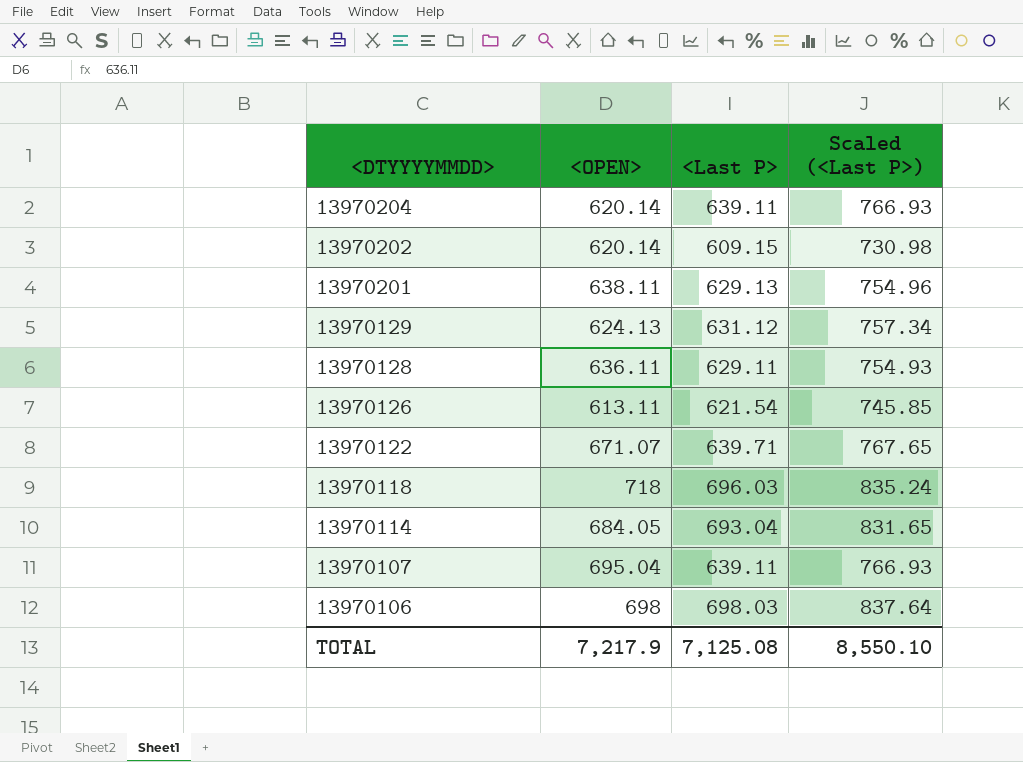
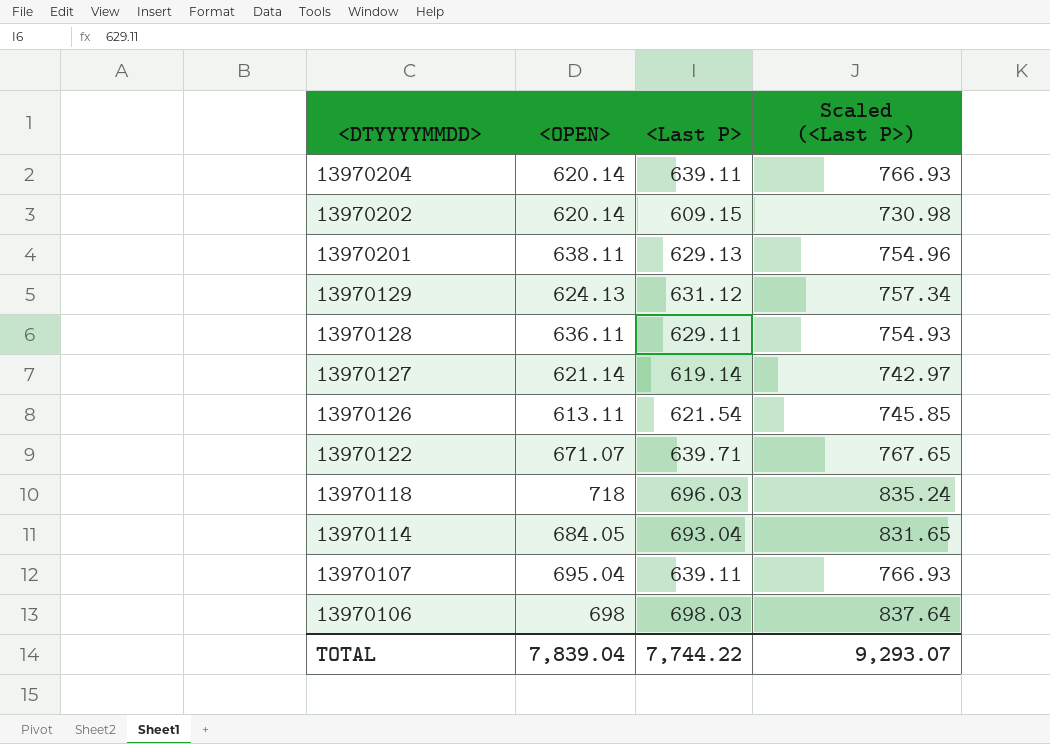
row 13970127: none -> 621.14 | 619.14 | 742.97
TOTAL | <OPEN>: 7,217.9 -> 7,839.04
TOTAL | <Last P>: 7,125.08 -> 7,744.22
TOTAL | Scaled (<Last P>): 8,550.10 -> 9,293.07

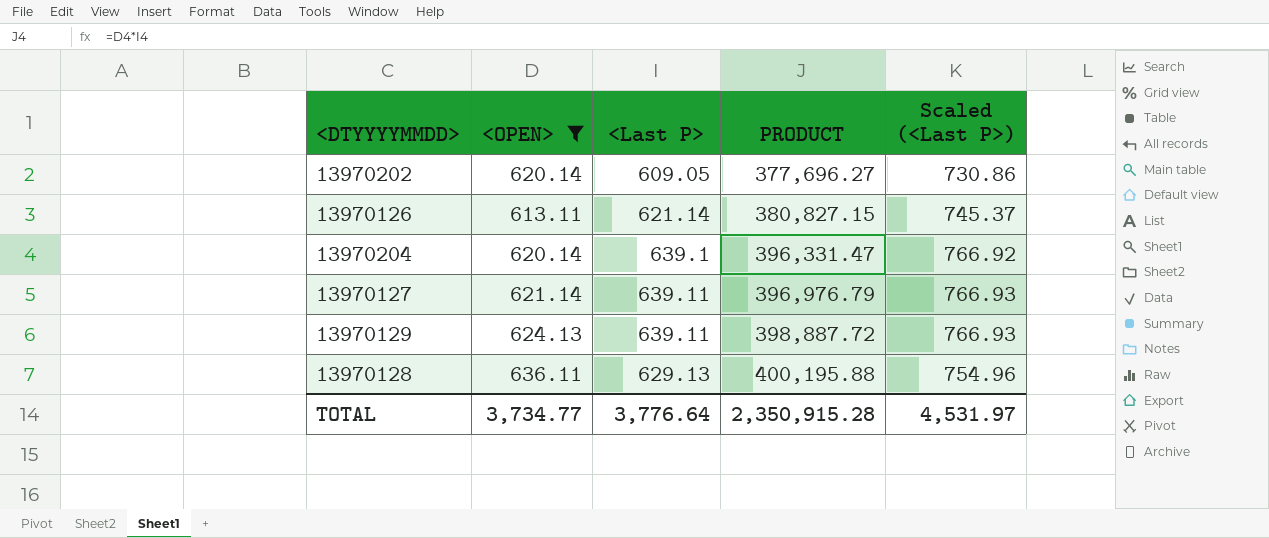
filter: none -> <OPEN> <= 636.11
row order: <DTYYYYMMDD> descending -> PRODUCT ascending
column PRODUCT | formula: none -> [<OPEN>] * [<Last P>]
13970202 | <Last P>: 609.15 -> 609.05
13970202 | Scaled (<Last P>): 730.98 -> 730.86
13970126 | <Last P>: 621.54 -> 621.14
13970126 | Scaled (<Last P>): 745.85 -> 745.37
13970204 | <Last P>: 639.11 -> 639.1
13970204 | Scaled (<Last P>): 766.93 -> 766.92
13970127 | <Last P>: 619.14 -> 639.11
13970127 | Scaled (<Last P>): 742.97 -> 766.93
13970129 | <Last P>: 631.12 -> 639.11
13970129 | Scaled (<Last P>): 757.34 -> 766.93
13970128 | <Last P>: 629.11 -> 629.13
13970128 | Scaled (<Last P>): 754.93 -> 754.96
TOTAL | <OPEN>: 7,839.04 -> 3,734.77
TOTAL | <Last P>: 7,744.22 -> 3,776.64
TOTAL | Scaled (<Last P>): 9,293.07 -> 4,531.97

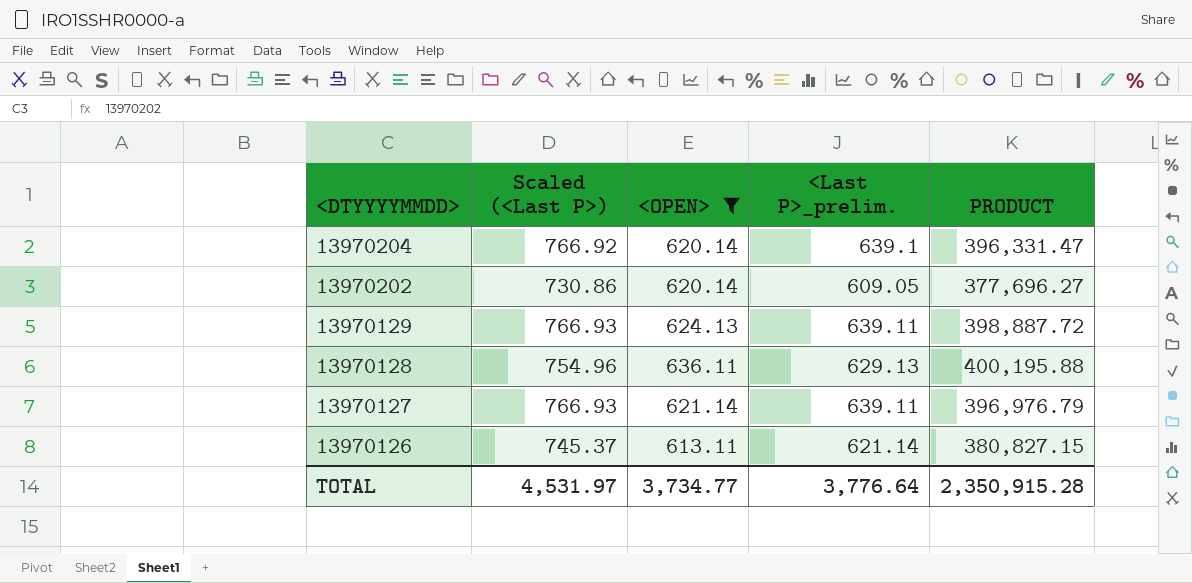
row order: PRODUCT ascending -> <DTYYYYMMDD> descending
column Scaled (<Last P>) | position: 5 -> 2
column name: <Last P> -> <Last P>_prelim.

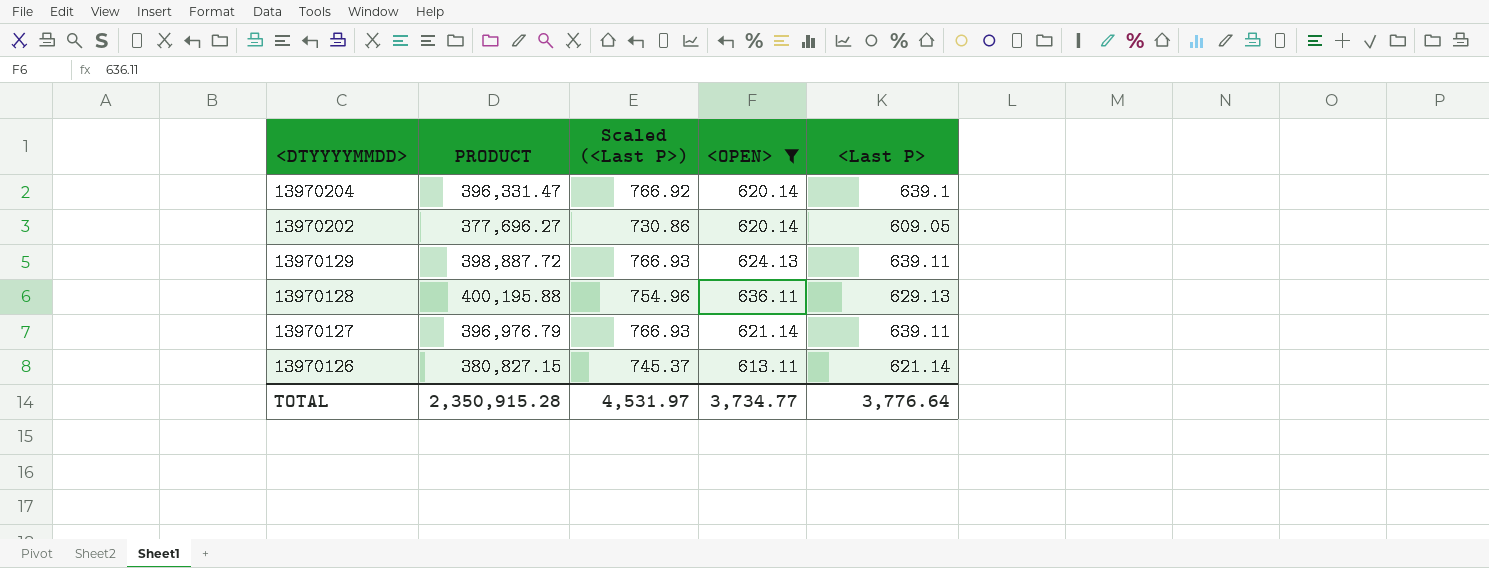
column PRODUCT | position: 5 -> 2
column name: <Last P>_prelim. -> <Last P>

